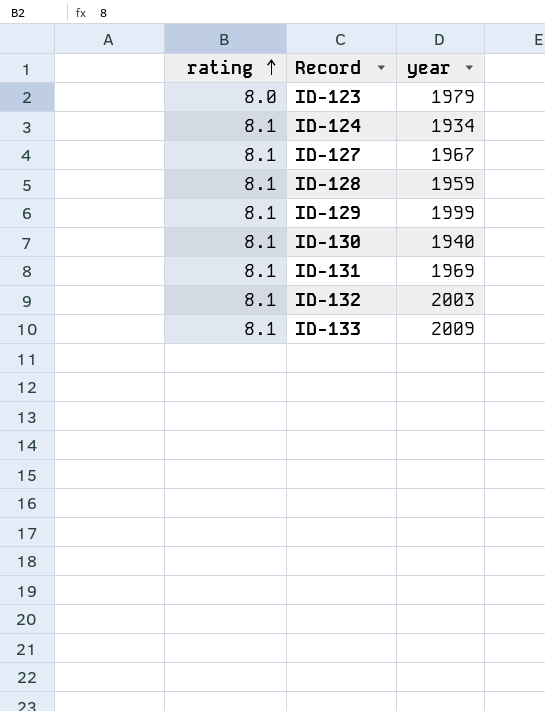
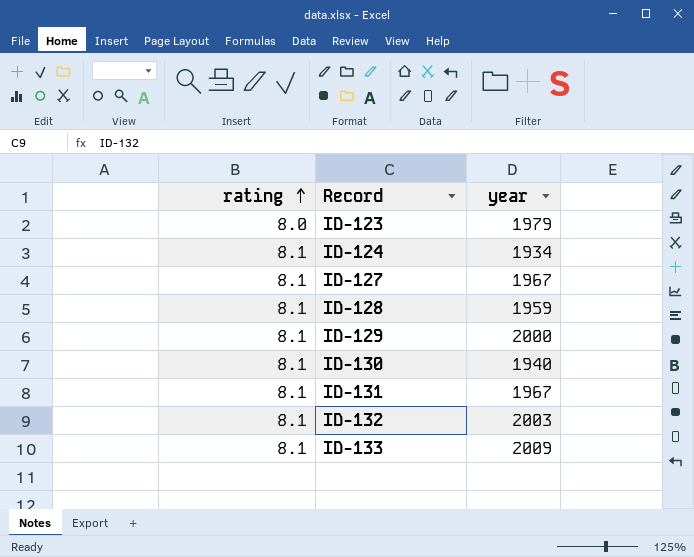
ID-129 | year: 1999 -> 2000
ID-131 | year: 1969 -> 1967

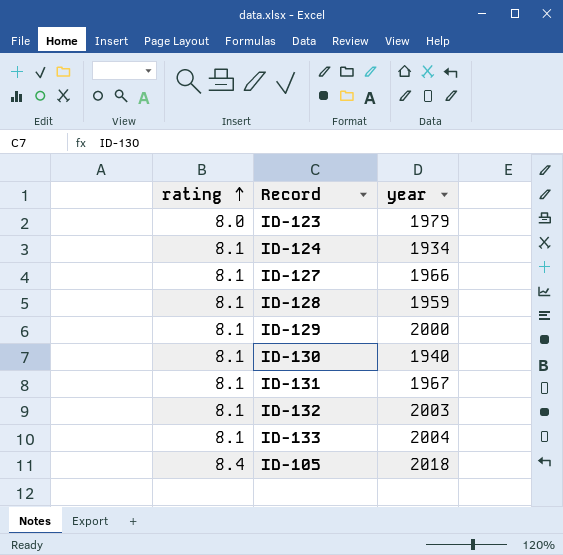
ID-127 | year: 1967 -> 1966
ID-133 | year: 2009 -> 2004
row ID-105: none -> 8.4 | 2018

